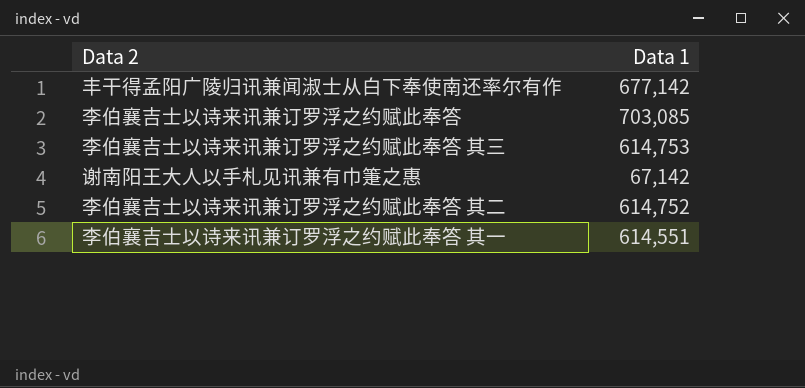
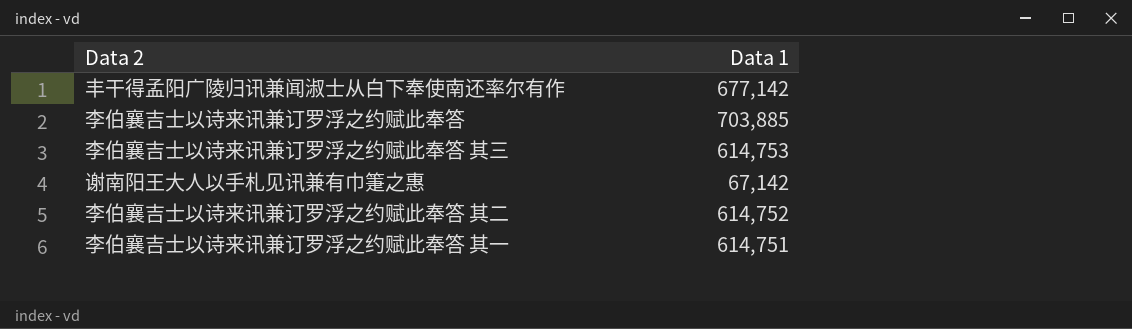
李伯襄吉士以诗来讯兼订罗浮之约赋此奉答 | Data 1: 703,085 -> 703,885
李伯襄吉士以诗来讯兼订罗浮之约赋此奉答 其一 | Data 1: 614,551 -> 614,751

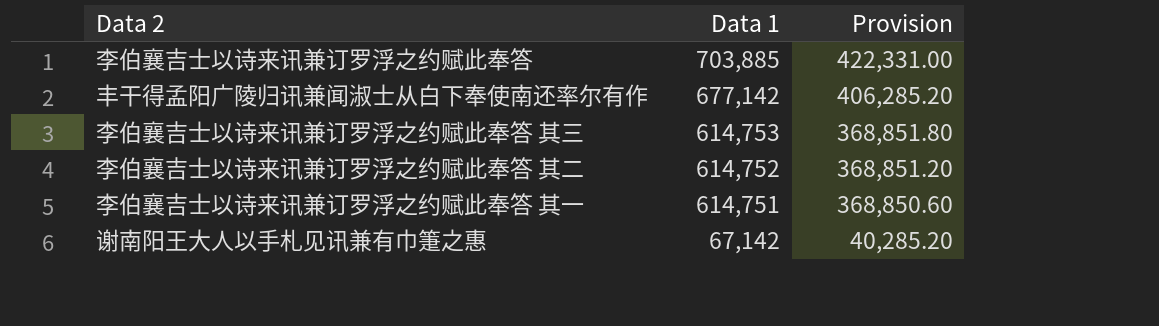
row order: none -> Data 1 descending
column Provision | formula: none -> [Data 1] * 0.6

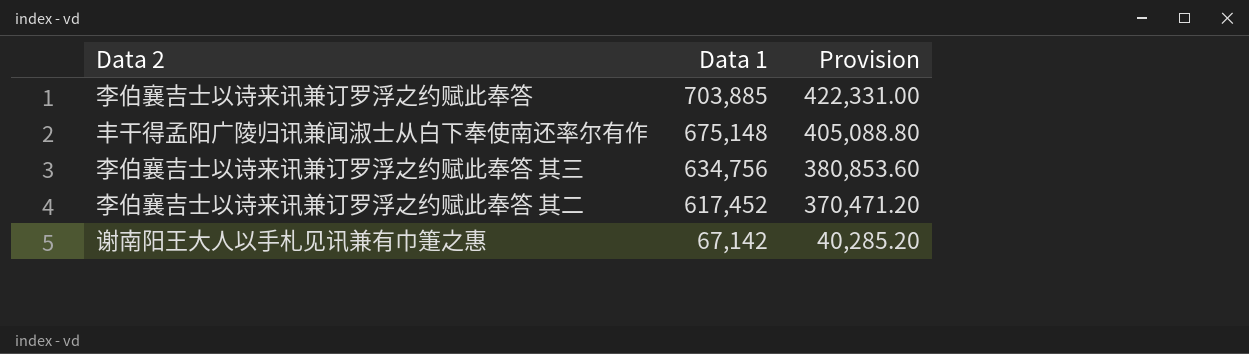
row 李伯襄吉士以诗来讯兼订罗浮之约赋此奉答 其一: 614,751 | 368,850.60 -> none
丰干得孟阳广陵归讯兼闻淑士从白下奉使南还率尔有作 | Data 1: 677,142 -> 675,148
丰干得孟阳广陵归讯兼闻淑士从白下奉使南还率尔有作 | Provision: 406,285.20 -> 405,088.80
李伯襄吉士以诗来讯兼订罗浮之约赋此奉答 其三 | Data 1: 614,753 -> 634,756
李伯襄吉士以诗来讯兼订罗浮之约赋此奉答 其三 | Provision: 368,851.80 -> 380,853.60
李伯襄吉士以诗来讯兼订罗浮之约赋此奉答 其二 | Data 1: 614,752 -> 617,452
李伯襄吉士以诗来讯兼订罗浮之约赋此奉答 其二 | Provision: 368,851.20 -> 370,471.20

